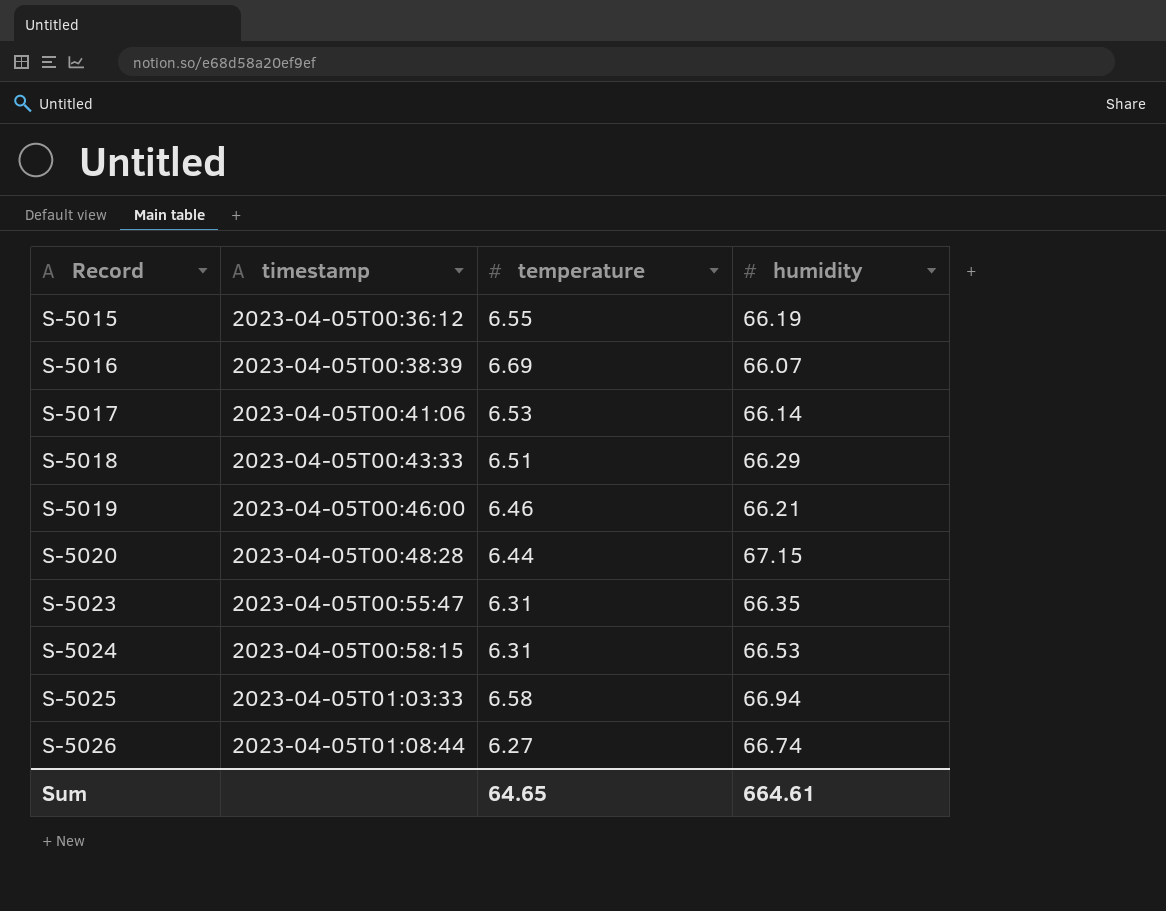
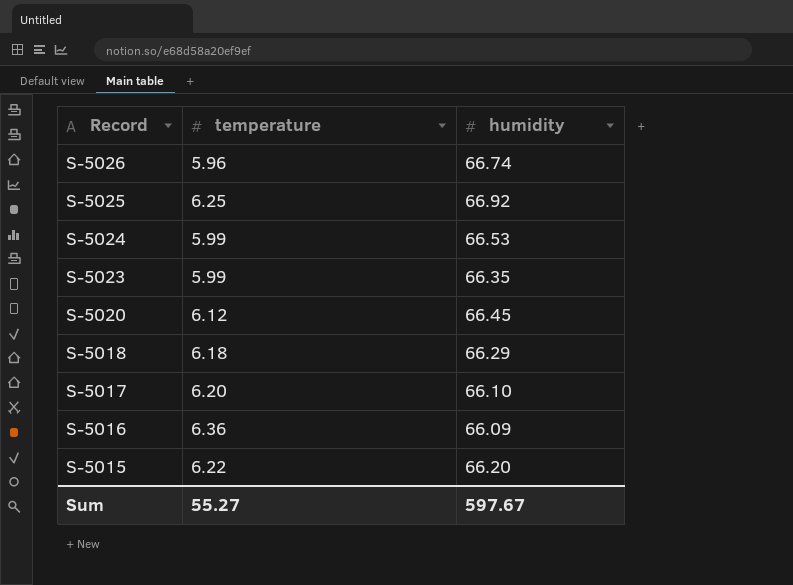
row order: Record ascending -> Record descending
column timestamp | position: 2 -> none
row S-5019: 2023-04-05T00:46:00 | 6.46 | 66.21 -> none
S-5026 | temperature: 6.27 -> 5.96
S-5025 | temperature: 6.58 -> 6.25
S-5025 | humidity: 66.94 -> 66.92
S-5024 | temperature: 6.31 -> 5.99
S-5023 | temperature: 6.31 -> 5.99
S-5020 | temperature: 6.44 -> 6.12
S-5020 | humidity: 67.15 -> 66.45
S-5018 | temperature: 6.51 -> 6.18
S-5017 | temperature: 6.53 -> 6.20
S-5017 | humidity: 66.14 -> 66.10
S-5016 | temperature: 6.69 -> 6.36
S-5016 | humidity: 66.07 -> 66.09
S-5015 | temperature: 6.55 -> 6.22
S-5015 | humidity: 66.19 -> 66.20
Sum | temperature: 64.65 -> 55.27
Sum | humidity: 664.61 -> 597.67

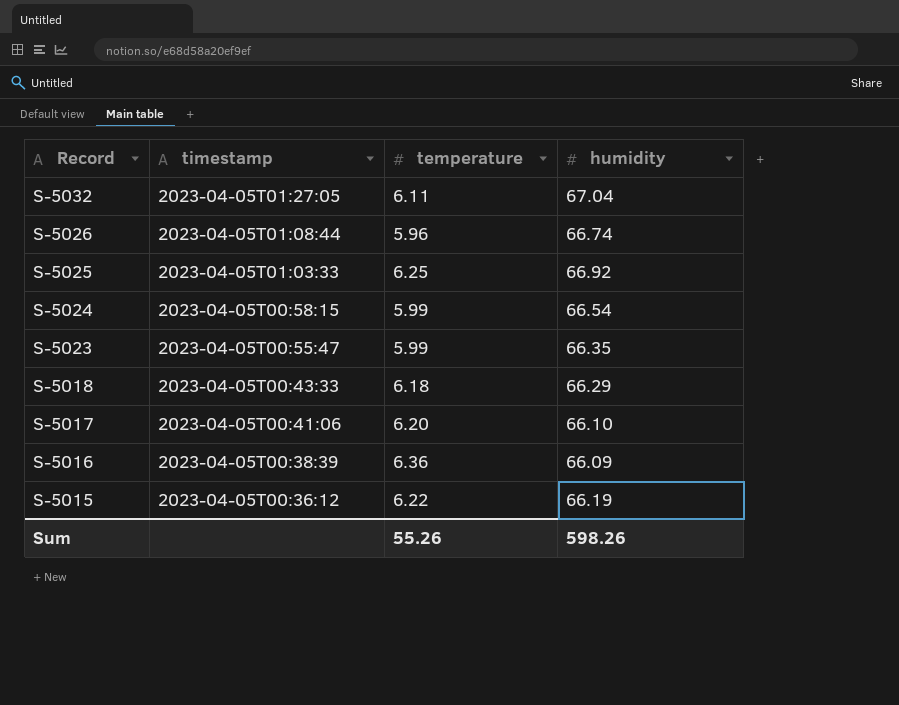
column timestamp | position: none -> 2
row S-5020: 6.12 | 66.45 -> none
row S-5032: none -> 2023-04-05T01:27:05 | 6.11 | 67.04
S-5024 | humidity: 66.53 -> 66.54
S-5015 | humidity: 66.20 -> 66.19
Sum | temperature: 55.27 -> 55.26
Sum | humidity: 597.67 -> 598.26

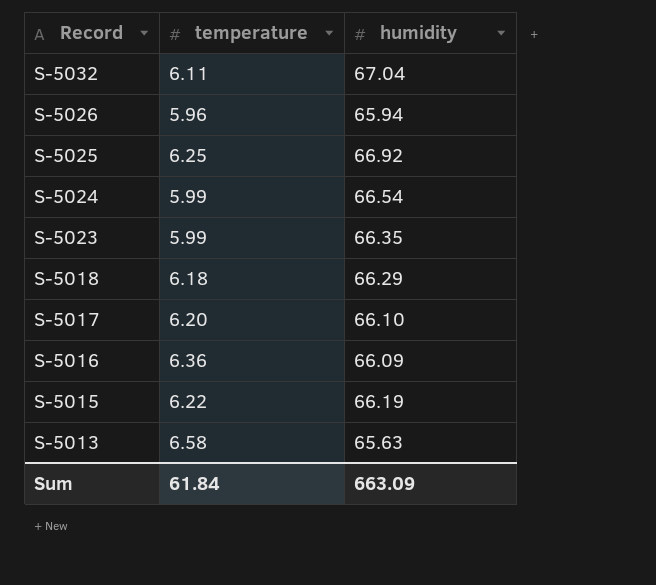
column timestamp | position: 2 -> none
S-5026 | humidity: 66.74 -> 65.94
row S-5013: none -> 6.58 | 65.63
Sum | temperature: 55.26 -> 61.84
Sum | humidity: 598.26 -> 663.09

